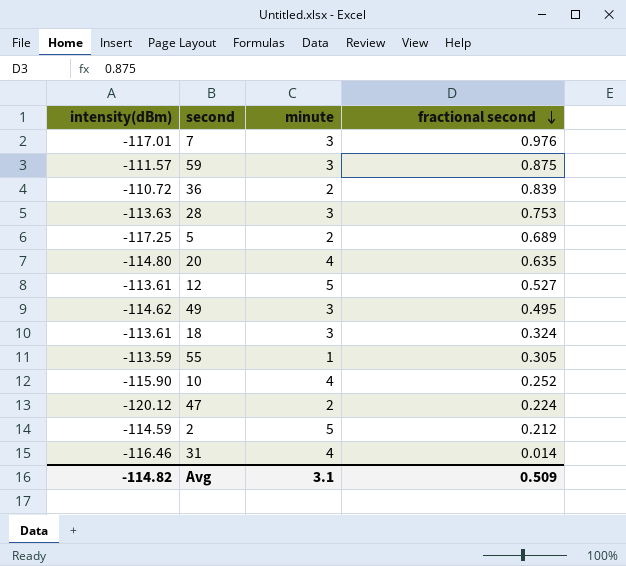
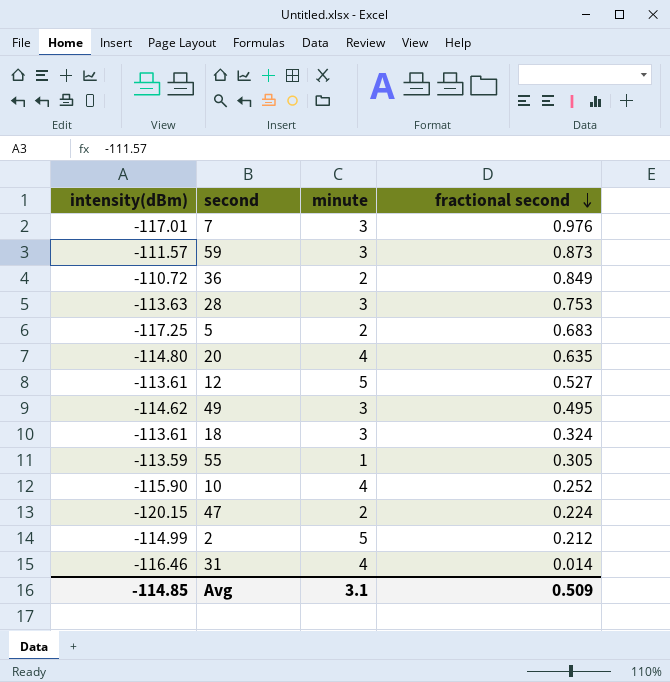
59 | fractional second: 0.875 -> 0.873
36 | fractional second: 0.839 -> 0.849
5 | fractional second: 0.689 -> 0.683
47 | intensity(dBm): -120.12 -> -120.15
2 | intensity(dBm): -114.59 -> -114.99
Avg | intensity(dBm): -114.82 -> -114.85

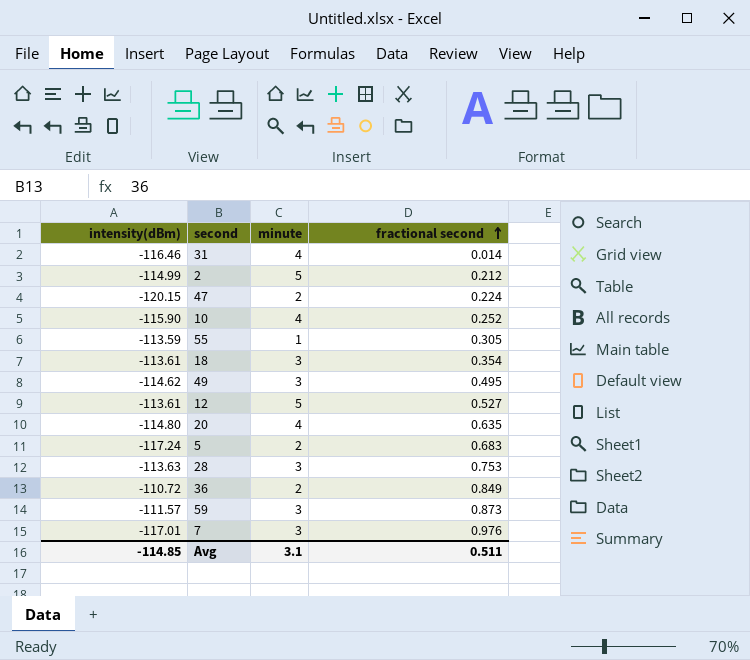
row order: fractional second descending -> fractional second ascending
18 | fractional second: 0.324 -> 0.354
5 | intensity(dBm): -117.25 -> -117.24
Avg | fractional second: 0.509 -> 0.511

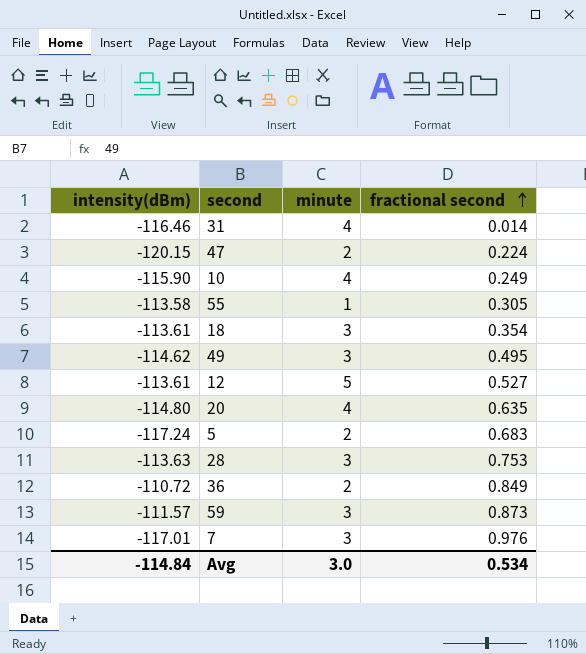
row 2: -114.99 | 5 | 0.212 -> none
10 | fractional second: 0.252 -> 0.249
55 | intensity(dBm): -113.59 -> -113.58
Avg | intensity(dBm): -114.85 -> -114.84
Avg | minute: 3.1 -> 3.0
Avg | fractional second: 0.511 -> 0.534

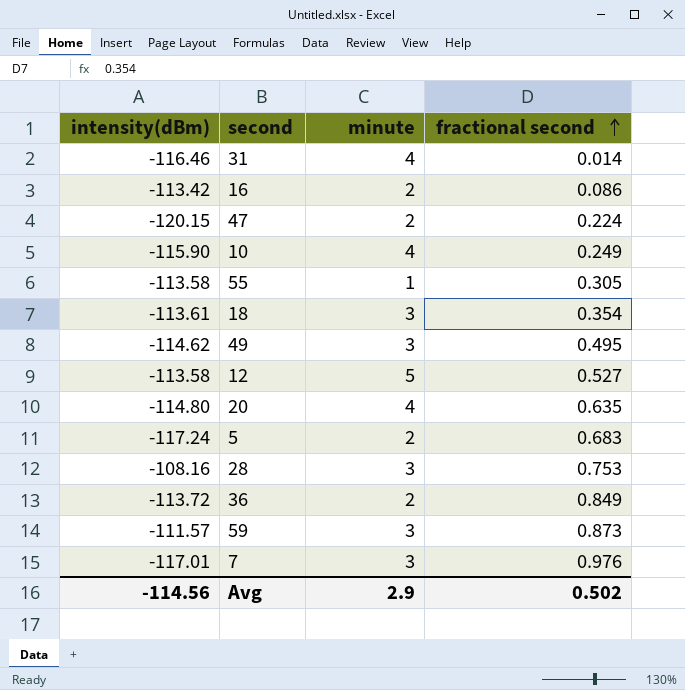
row 16: none -> -113.42 | 2 | 0.086
12 | intensity(dBm): -113.61 -> -113.58
28 | intensity(dBm): -113.63 -> -108.16
36 | intensity(dBm): -110.72 -> -113.72
Avg | intensity(dBm): -114.84 -> -114.56
Avg | minute: 3.0 -> 2.9
Avg | fractional second: 0.534 -> 0.502

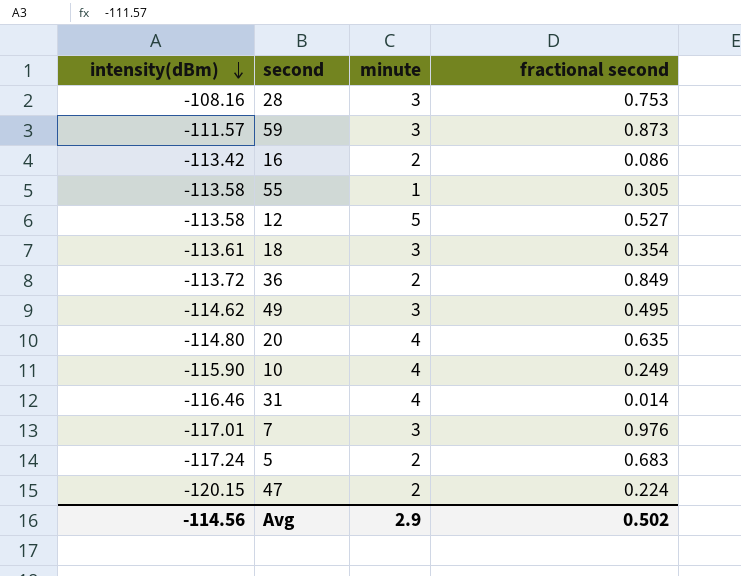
row order: fractional second ascending -> intensity(dBm) descending

